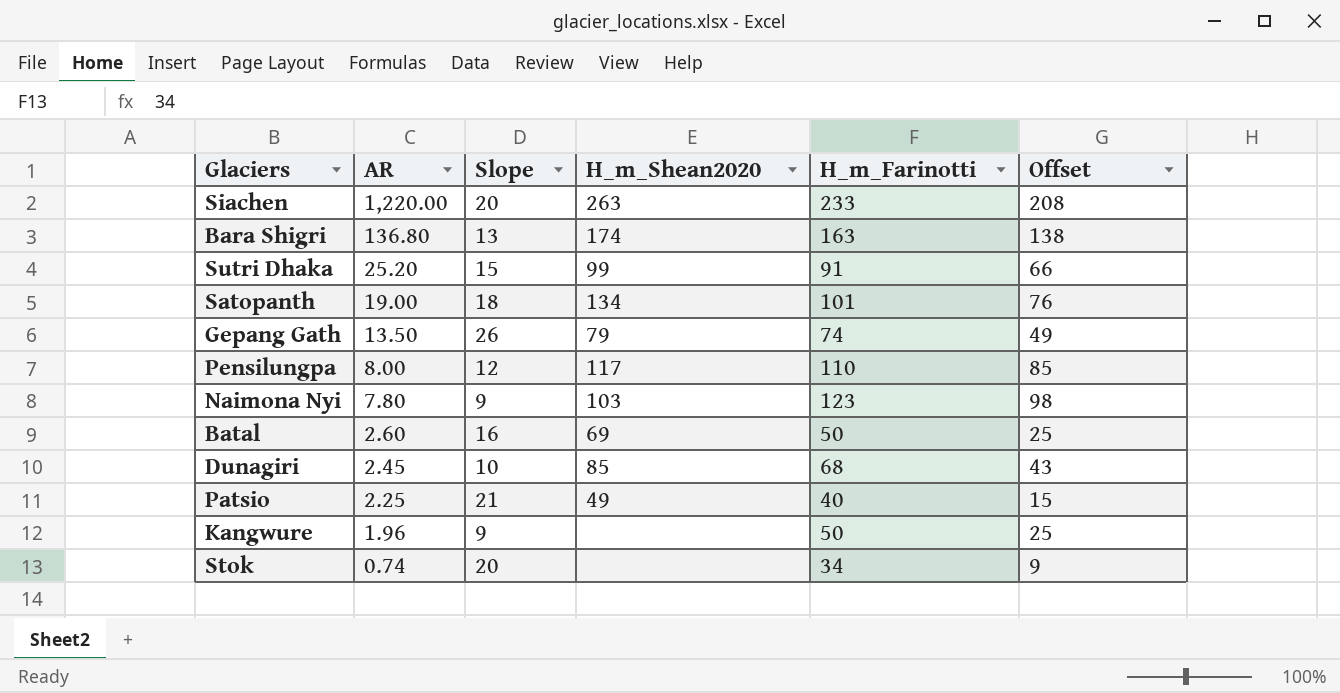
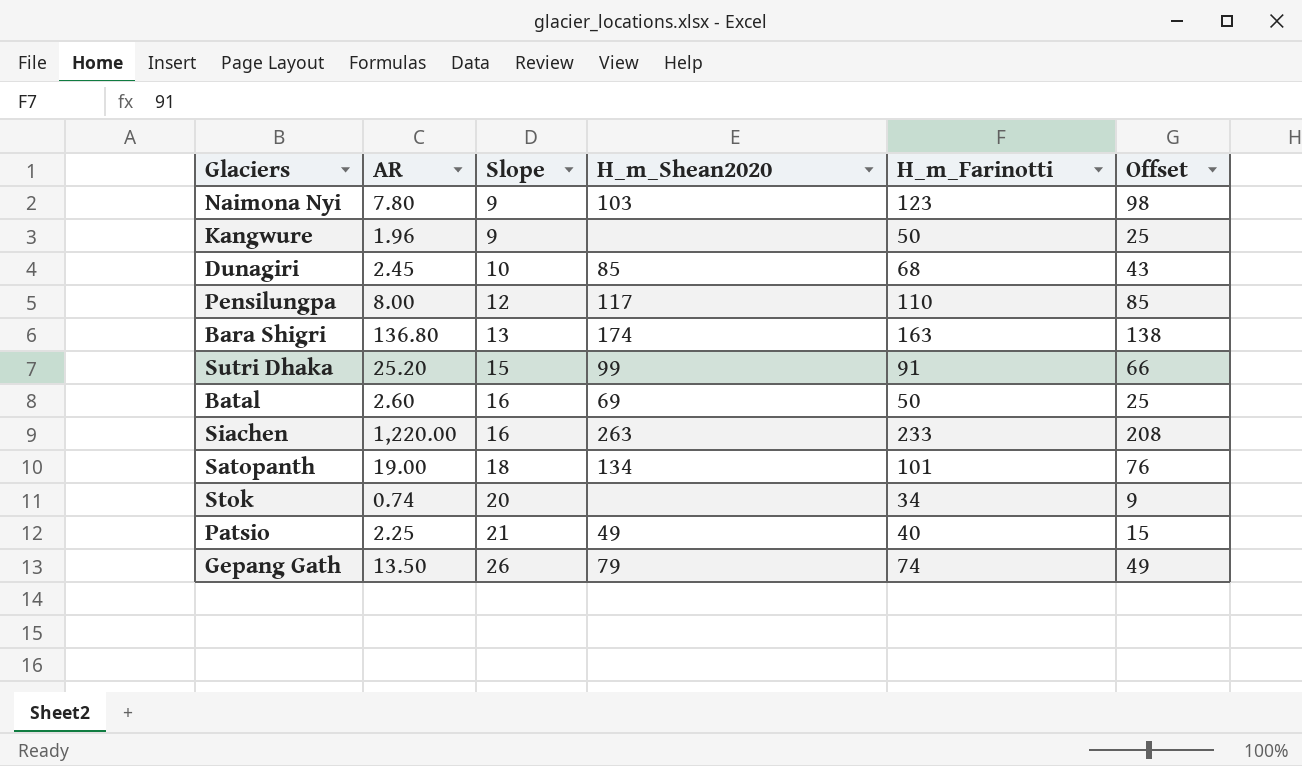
row order: AR descending -> Slope ascending
Siachen | Slope: 20 -> 16

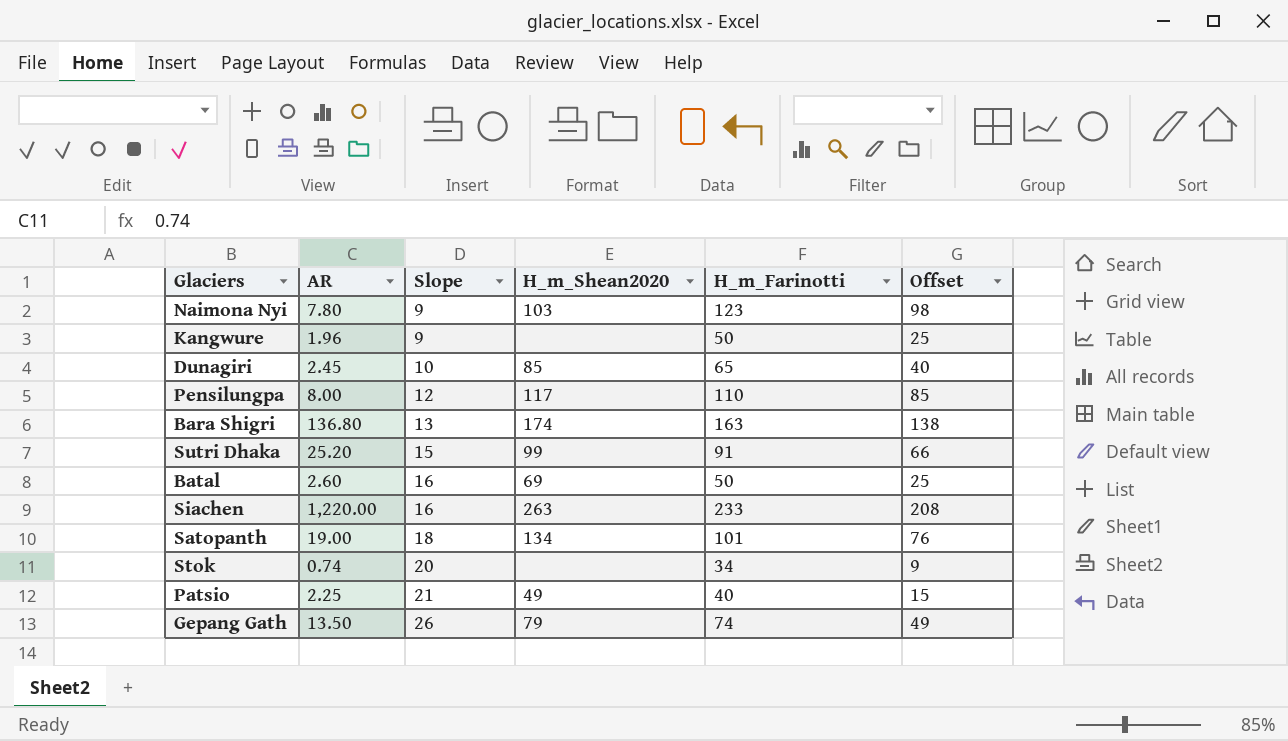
Dunagiri | H_m_Farinotti: 68 -> 65
Dunagiri | Offset: 43 -> 40

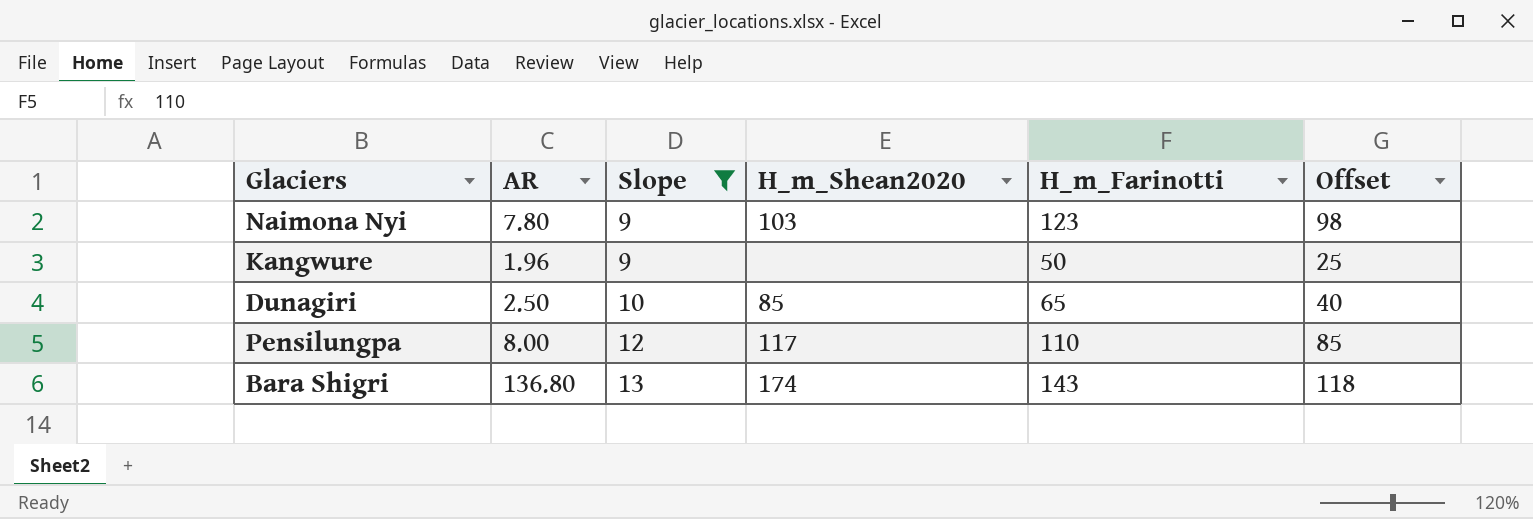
filter: none -> Slope <= 13
Dunagiri | AR: 2.45 -> 2.50
Bara Shigri | H_m_Farinotti: 163 -> 143
Bara Shigri | Offset: 138 -> 118

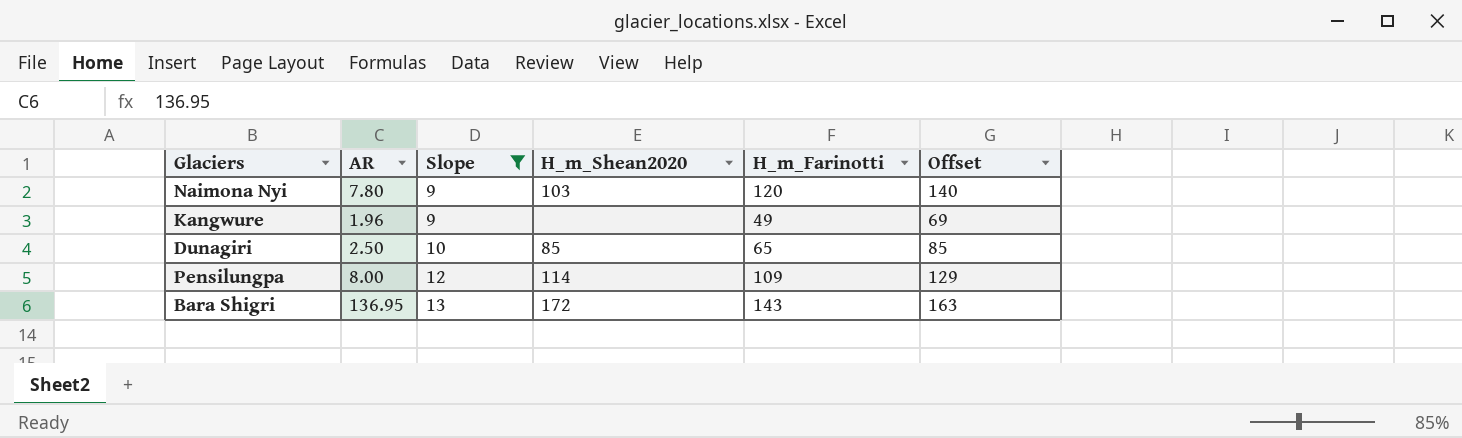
column Offset | formula: [H_m_Farinotti] - 25 -> [H_m_Farinotti] + 20
Naimona Nyi | H_m_Farinotti: 123 -> 120
Kangwure | H_m_Farinotti: 50 -> 49
Pensilungpa | H_m_Shean2020: 117 -> 114
Pensilungpa | H_m_Farinotti: 110 -> 109
Bara Shigri | AR: 136.80 -> 136.95
Bara Shigri | H_m_Shean2020: 174 -> 172

